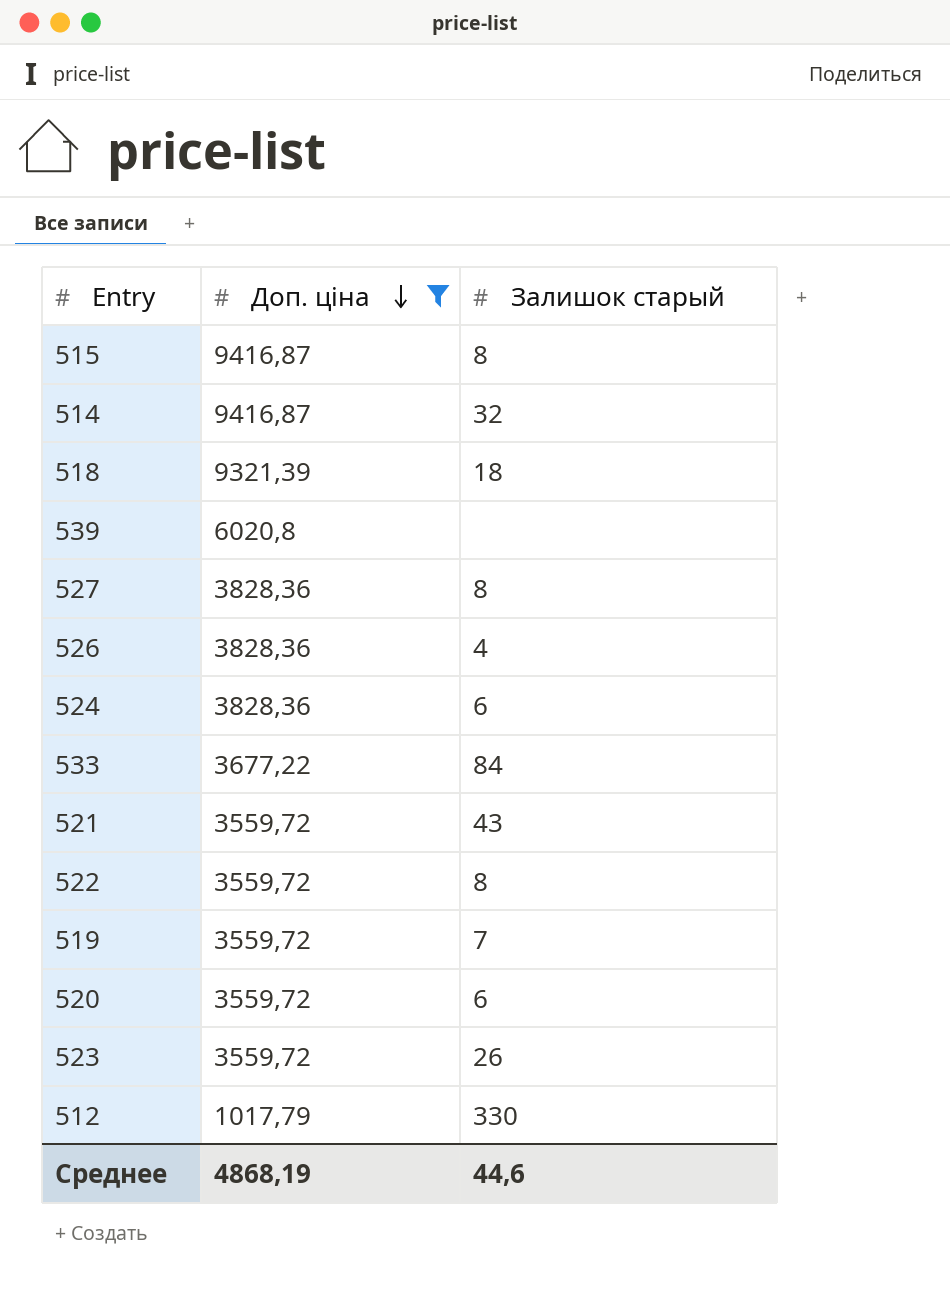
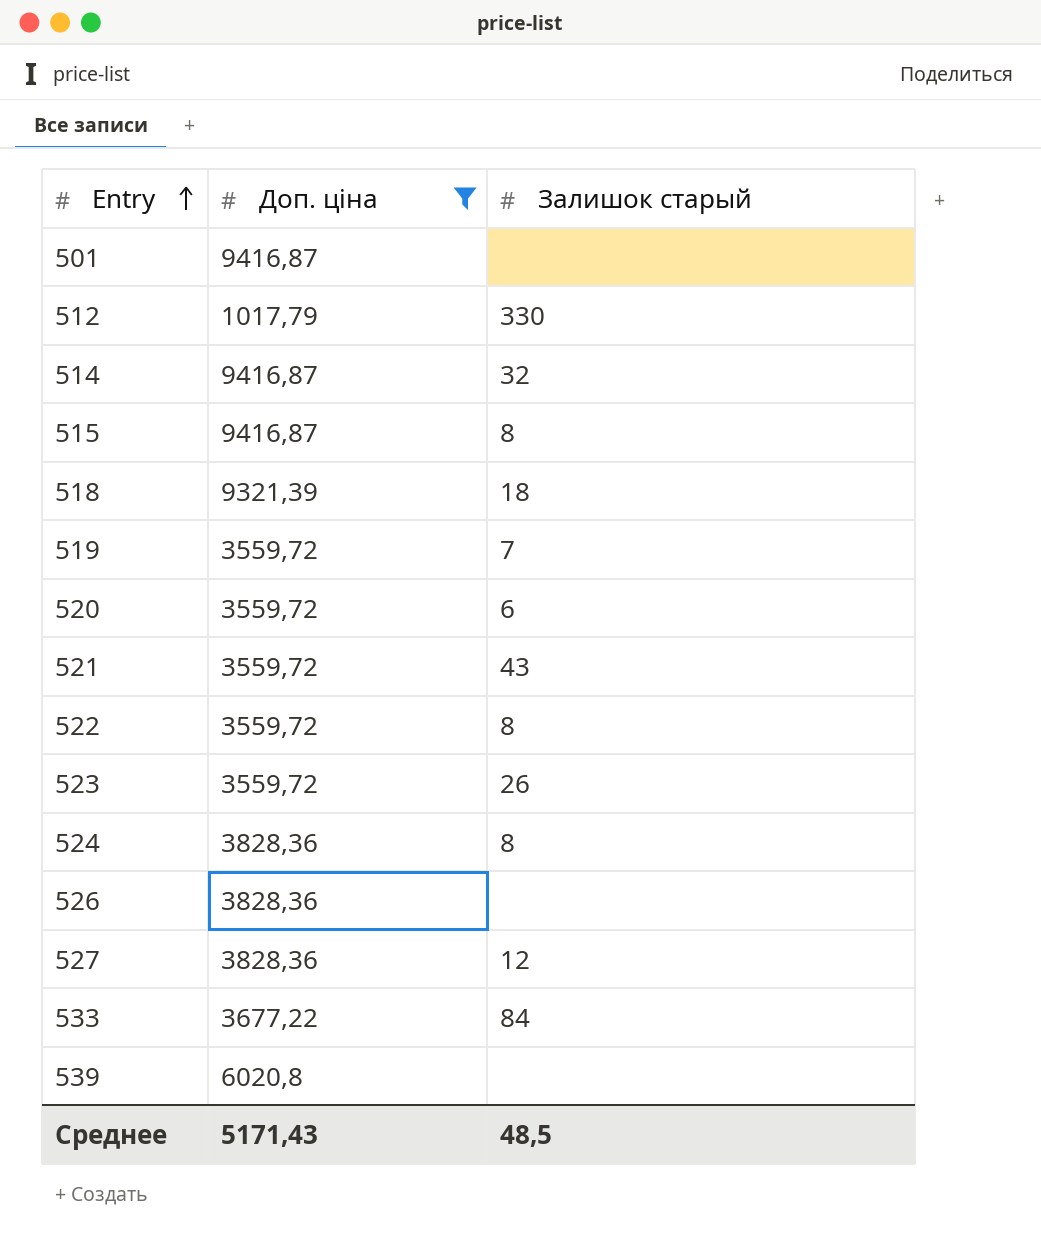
row order: Доп. ціна descending -> Entry ascending
row 501: none -> 9416,87 | none
524 | Залишок старый: 6 -> 8
526 | Залишок старый: 4 -> none
527 | Залишок старый: 8 -> 12
Среднее | Доп. ціна: 4868,19 -> 5171,43
Среднее | Залишок старый: 44,6 -> 48,5

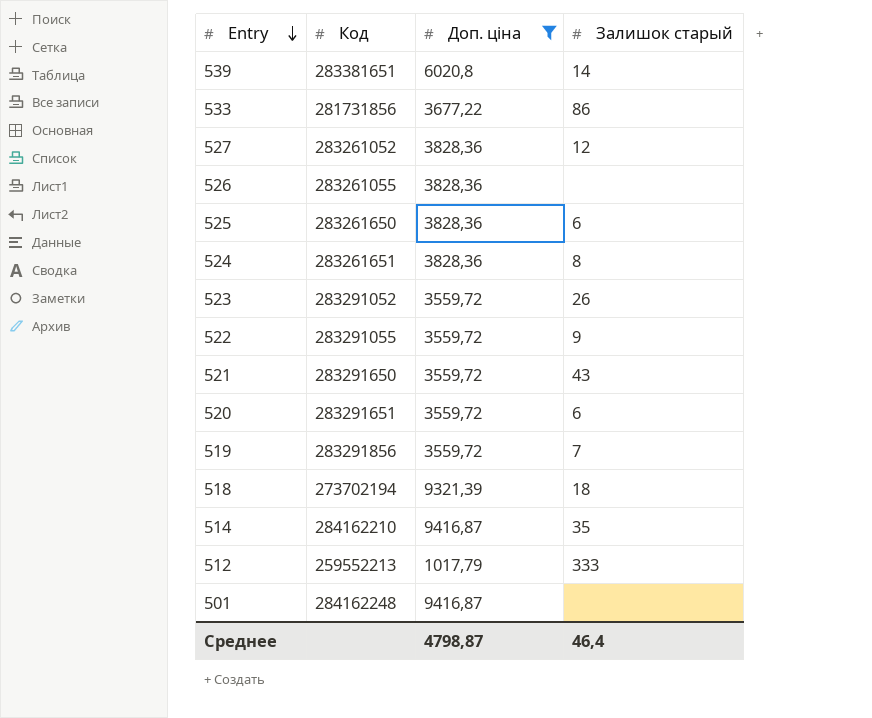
row order: Entry ascending -> Entry descending
column Код | position: none -> 2
row 515: 9416,87 | 8 -> none
539 | Залишок старый: none -> 14
533 | Залишок старый: 84 -> 86
row 525: none -> 283261650 | 3828,36 | 6
522 | Залишок старый: 8 -> 9
514 | Залишок старый: 32 -> 35
512 | Залишок старый: 330 -> 333
Среднее | Доп. ціна: 5171,43 -> 4798,87
Среднее | Залишок старый: 48,5 -> 46,4

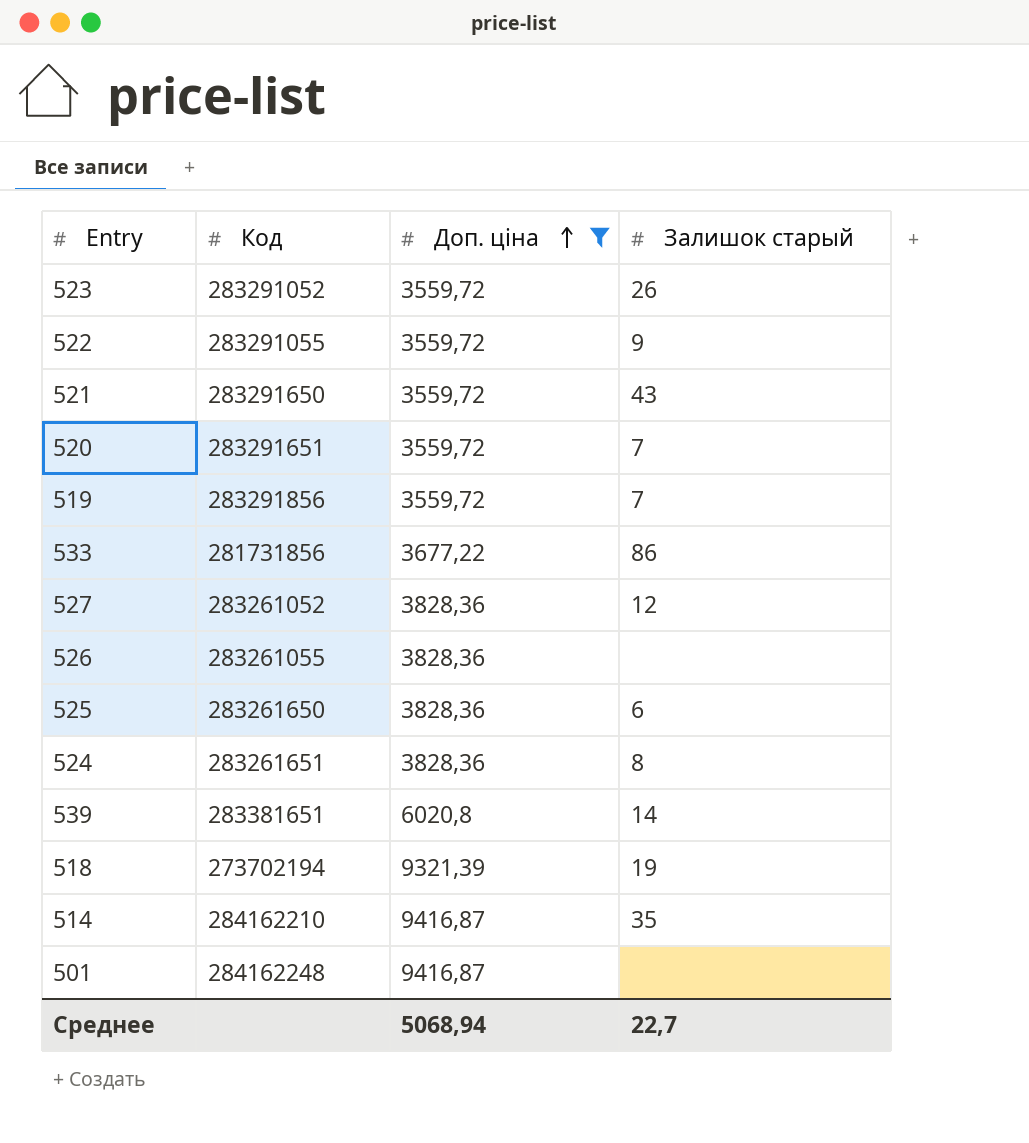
row order: Entry descending -> Доп. ціна ascending
row 512: 259552213 | 1017,79 | 333 -> none
520 | Залишок старый: 6 -> 7
518 | Залишок старый: 18 -> 19
Среднее | Доп. ціна: 4798,87 -> 5068,94
Среднее | Залишок старый: 46,4 -> 22,7

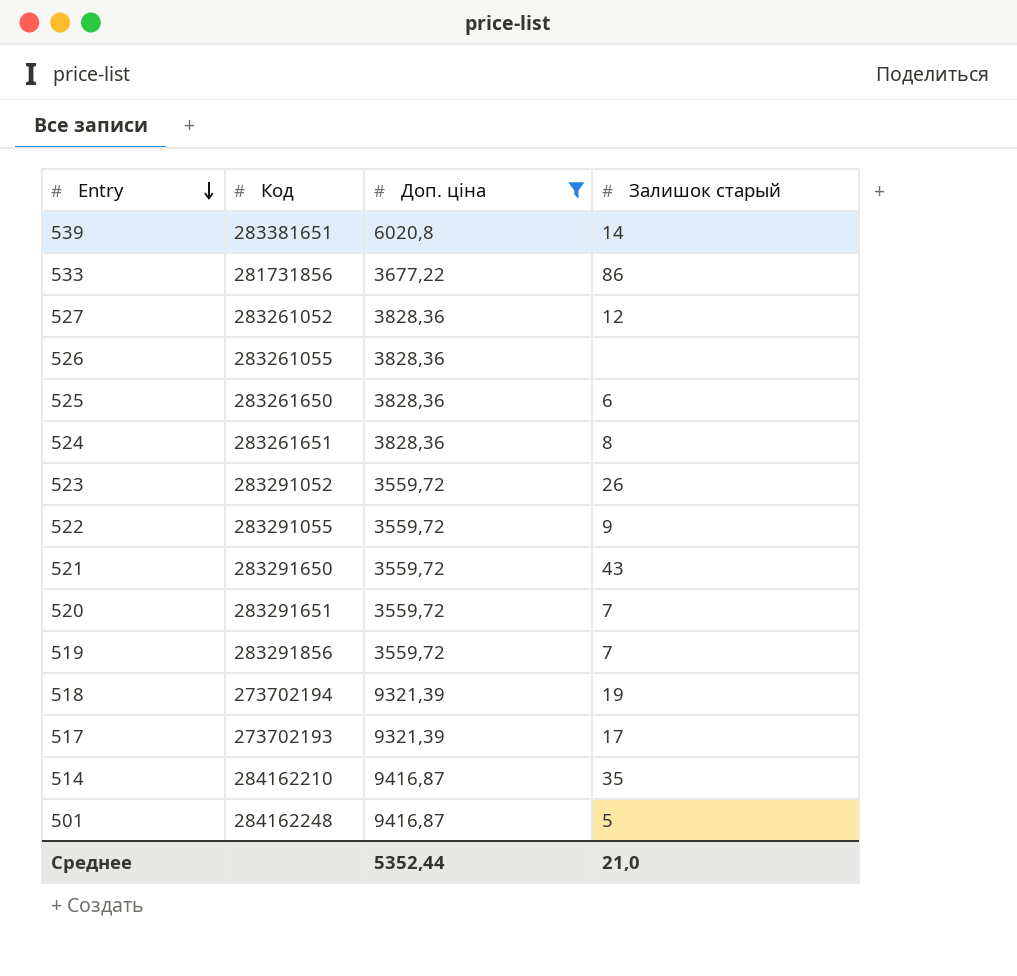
row order: Доп. ціна ascending -> Entry descending
row 517: none -> 273702193 | 9321,39 | 17
501 | Залишок старый: none -> 5
Среднее | Доп. ціна: 5068,94 -> 5352,44
Среднее | Залишок старый: 22,7 -> 21,0

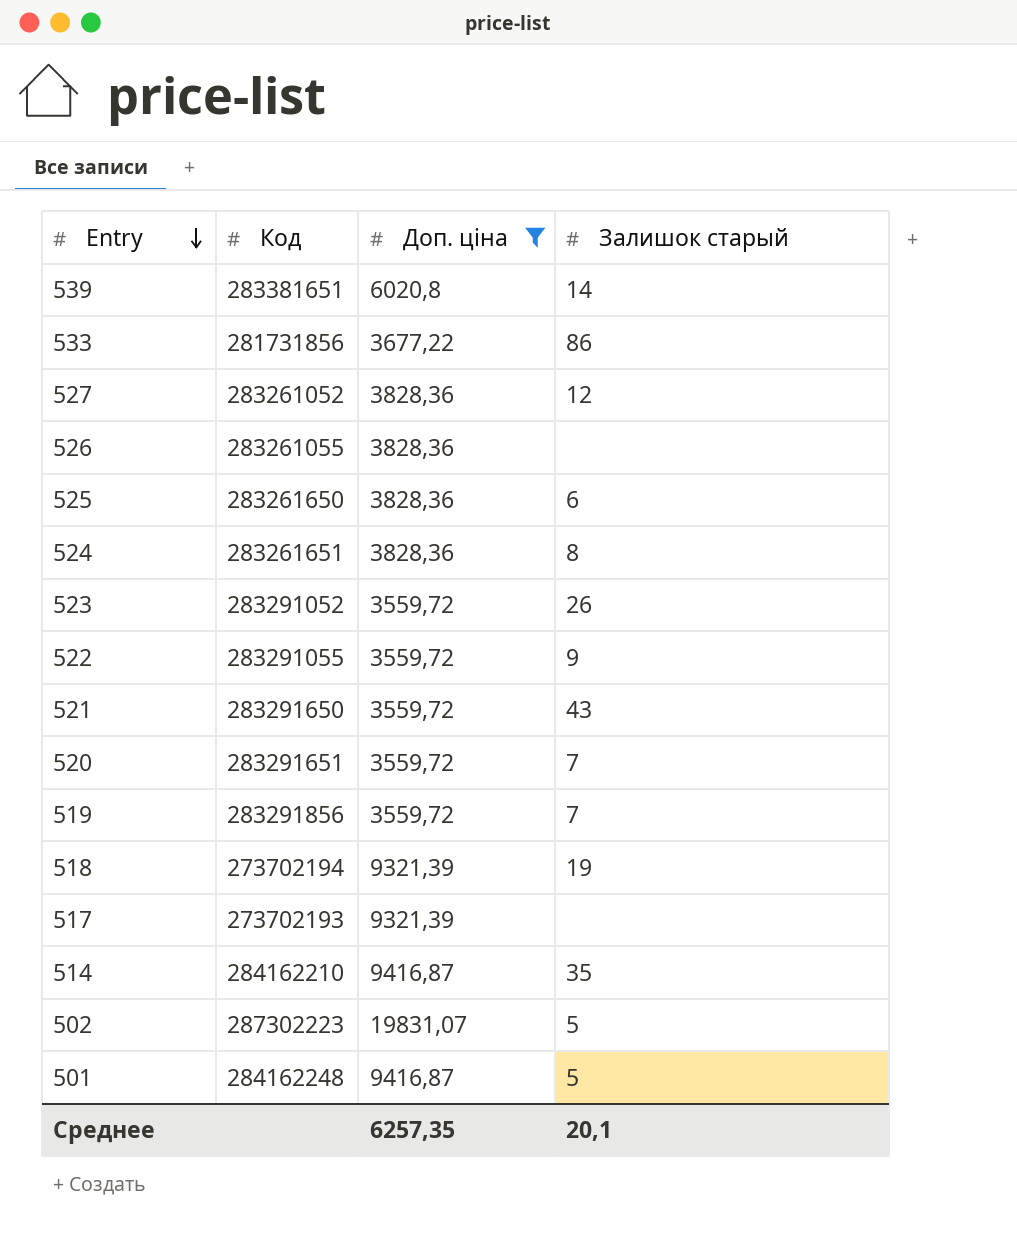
517 | Залишок старый: 17 -> none
row 502: none -> 287302223 | 19831,07 | 5
Среднее | Доп. ціна: 5352,44 -> 6257,35
Среднее | Залишок старый: 21,0 -> 20,1

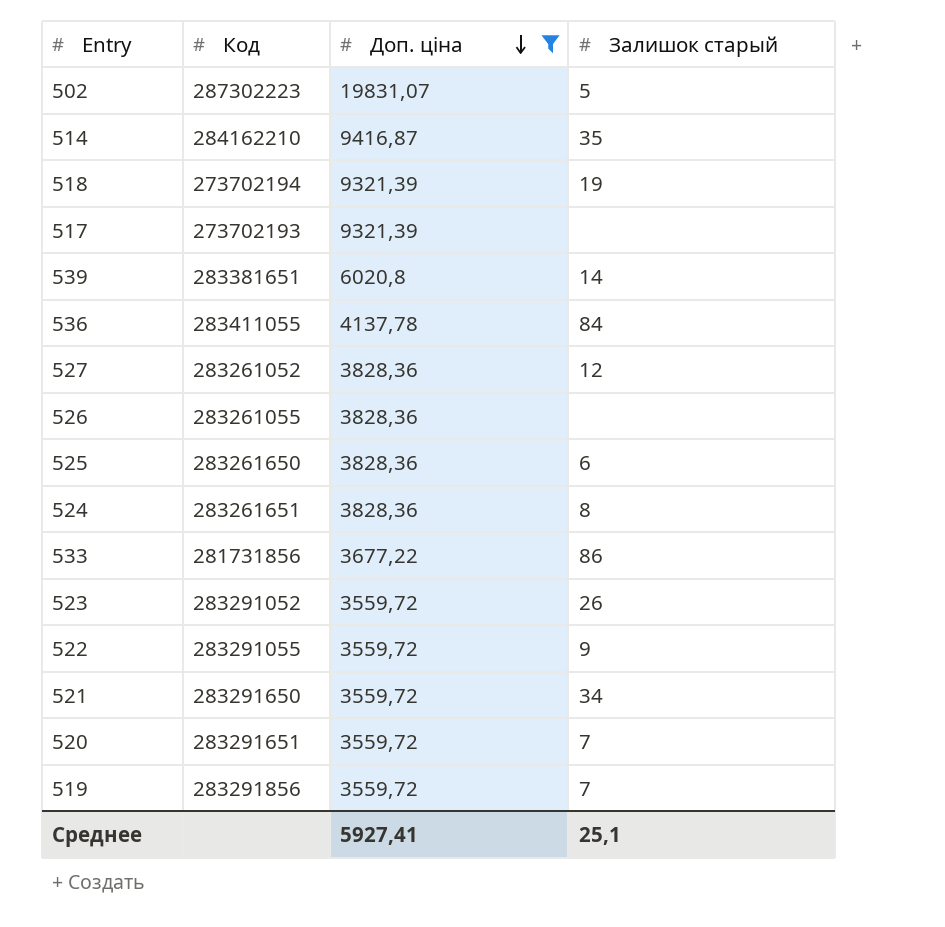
row order: Entry descending -> Доп. ціна descending
row 501: 284162248 | 9416,87 | 5 -> none
row 536: none -> 283411055 | 4137,78 | 84
521 | Залишок старый: 43 -> 34
Среднее | Доп. ціна: 6257,35 -> 5927,41
Среднее | Залишок старый: 20,1 -> 25,1

